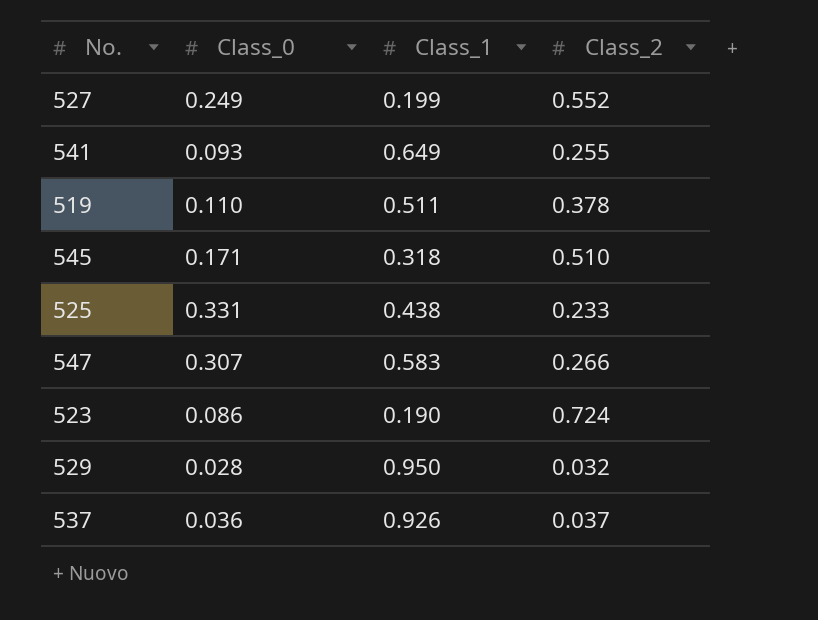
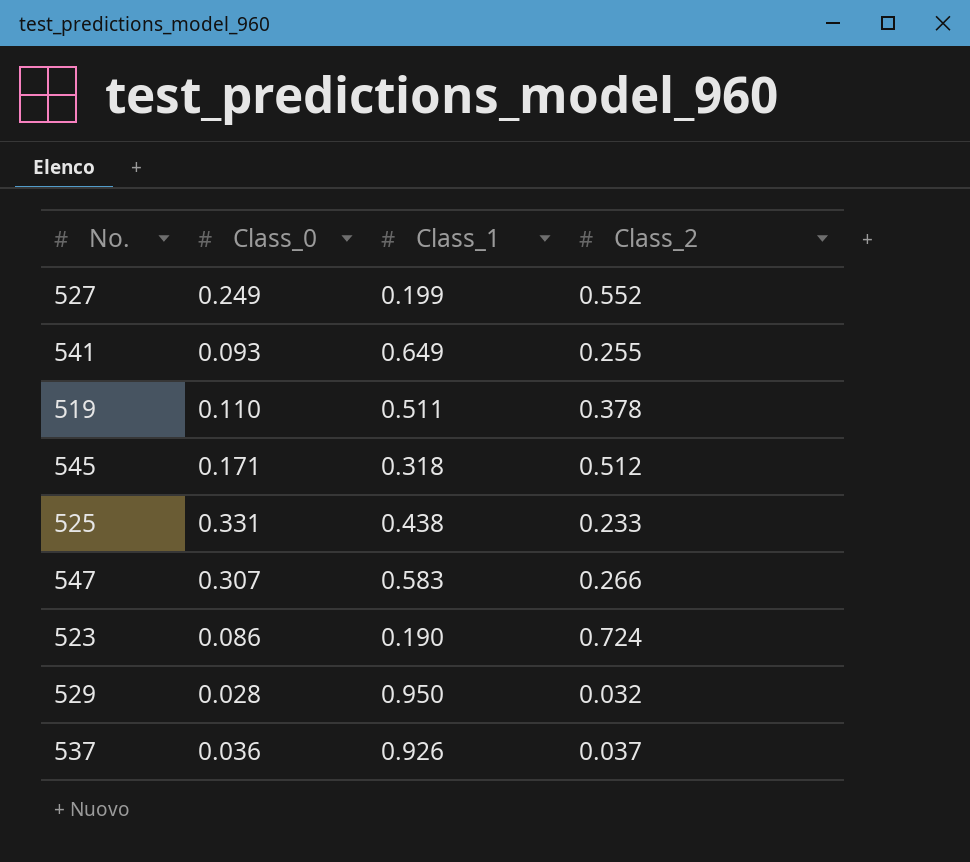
545 | Class_2: 0.510 -> 0.512

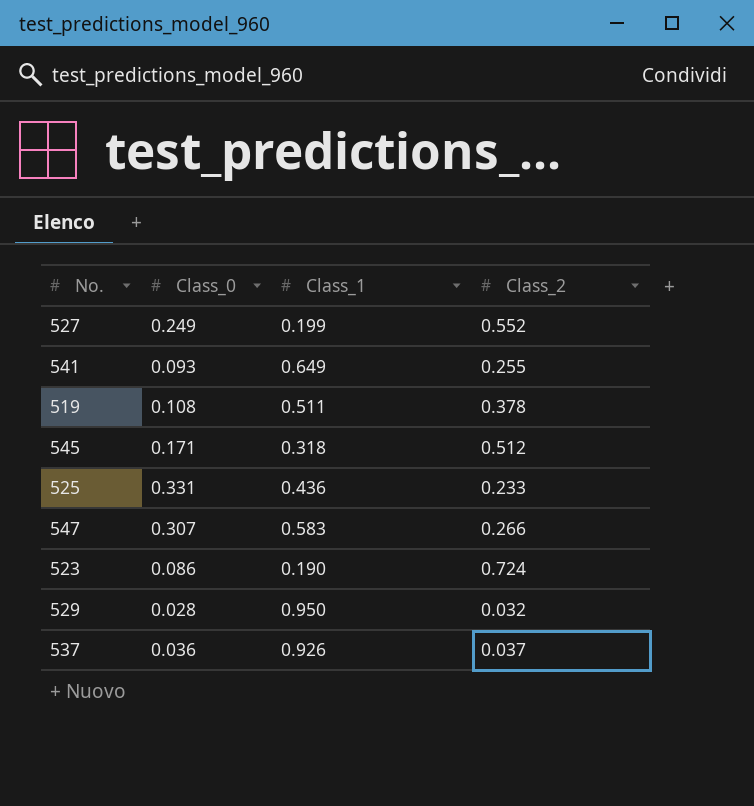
519 | Class_0: 0.110 -> 0.108
525 | Class_1: 0.438 -> 0.436

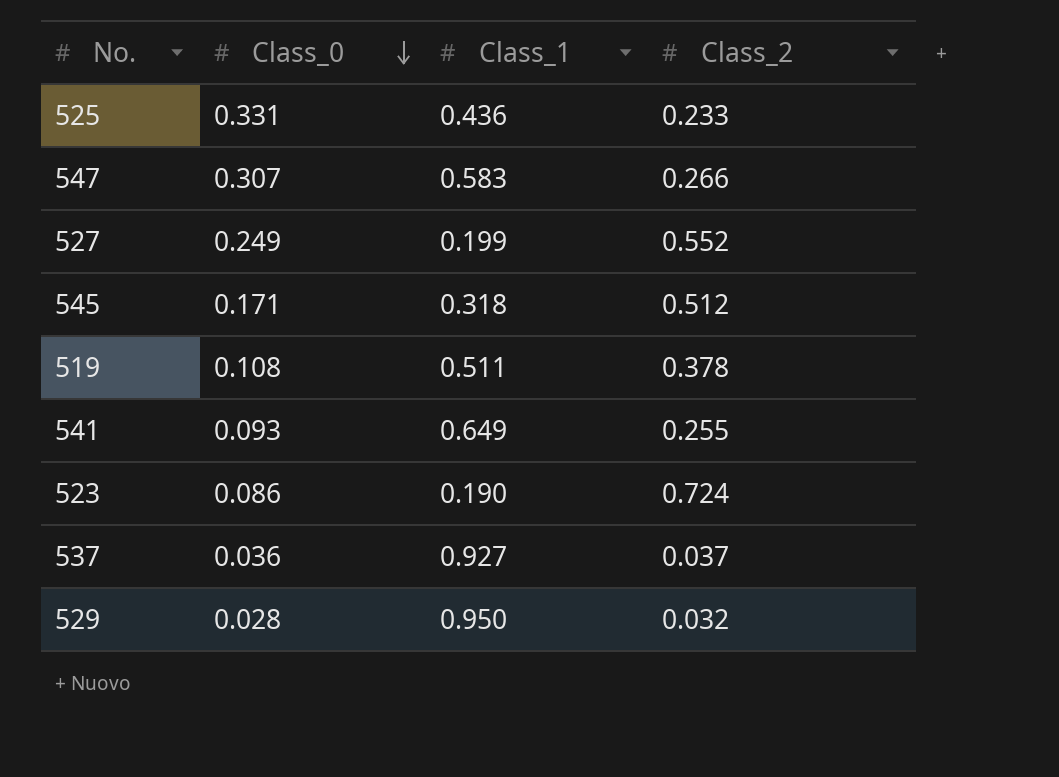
row order: none -> Class_0 descending
537 | Class_1: 0.926 -> 0.927

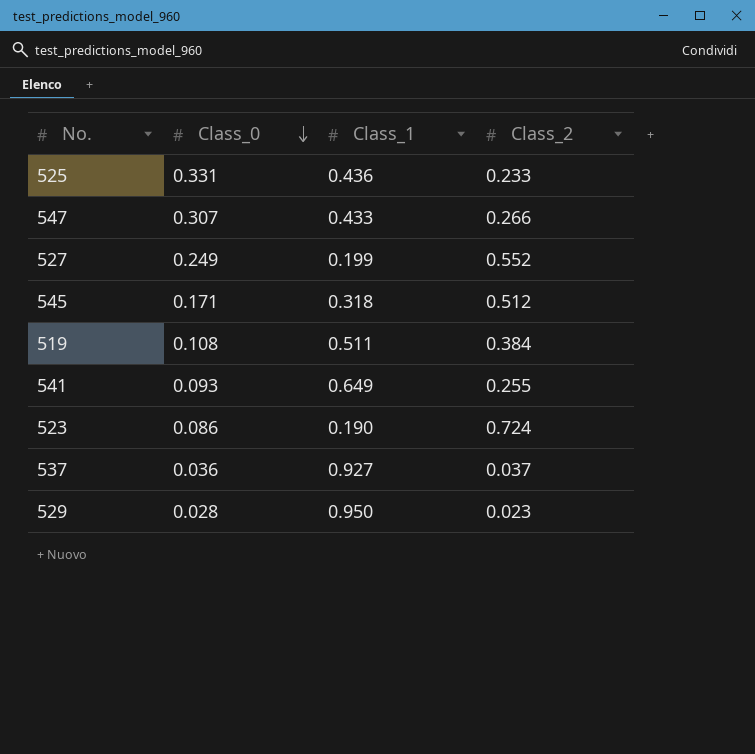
547 | Class_1: 0.583 -> 0.433
519 | Class_2: 0.378 -> 0.384
529 | Class_2: 0.032 -> 0.023

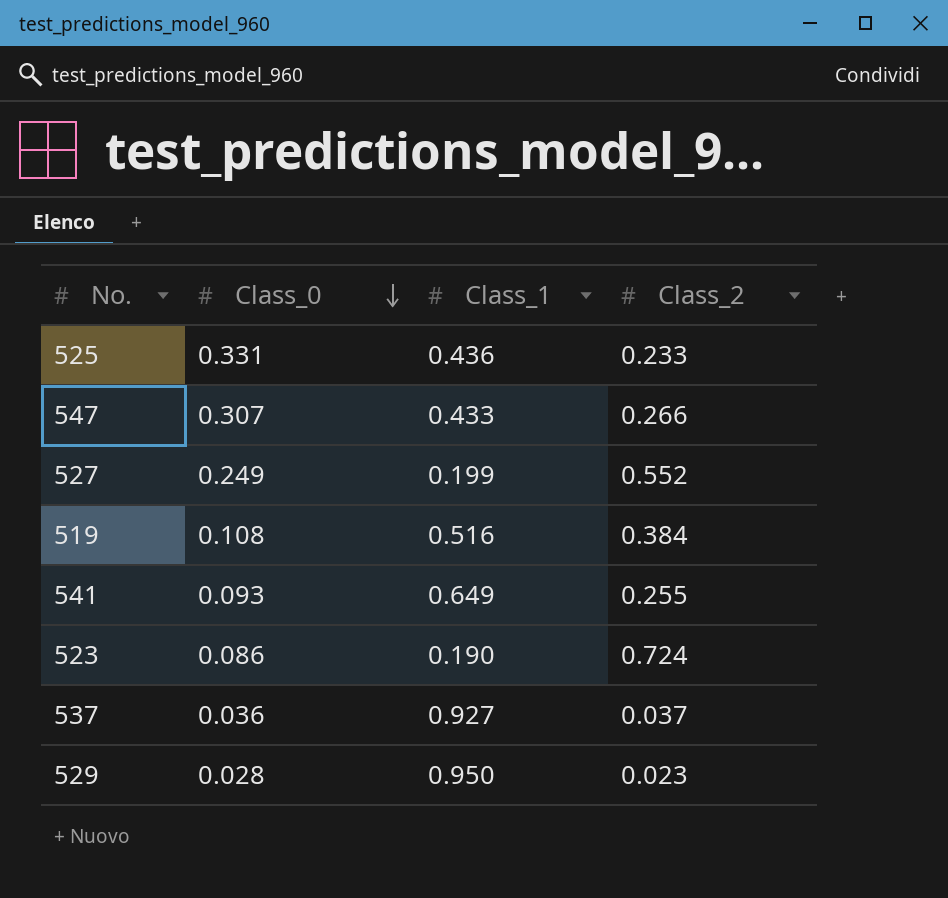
row 545: 0.171 | 0.318 | 0.512 -> none
519 | Class_1: 0.511 -> 0.516

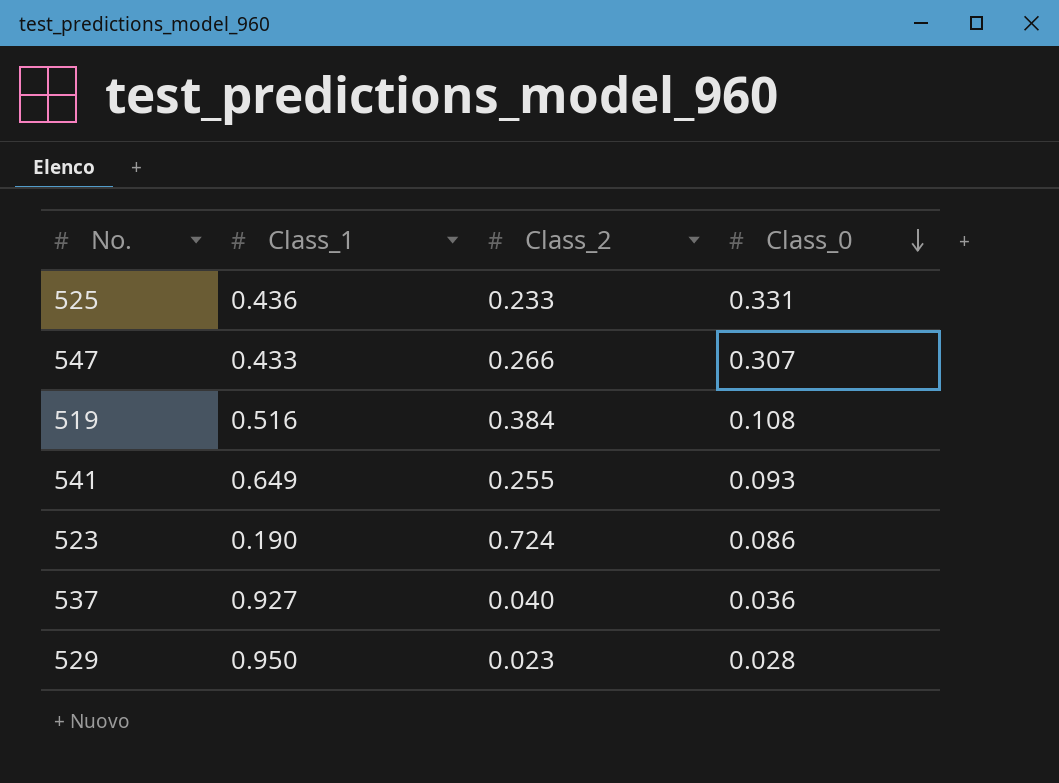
column Class_0 | position: 2 -> 4
row 527: 0.249 | 0.199 | 0.552 -> none
537 | Class_2: 0.037 -> 0.040

